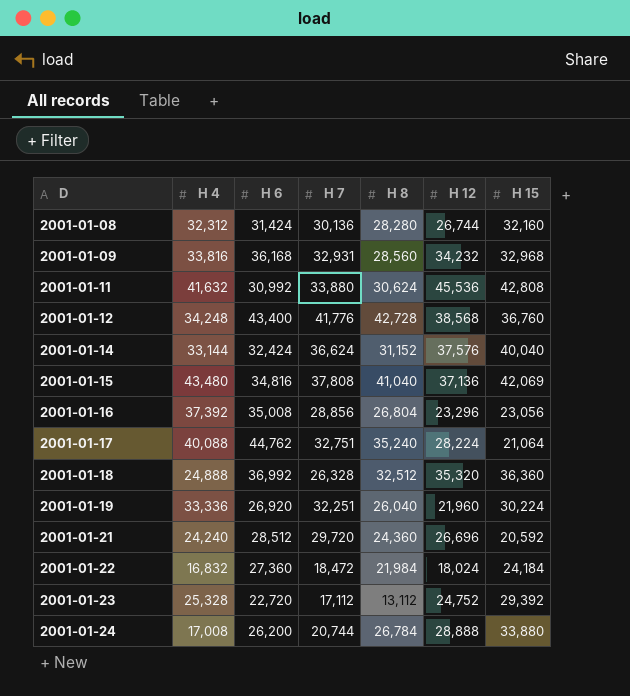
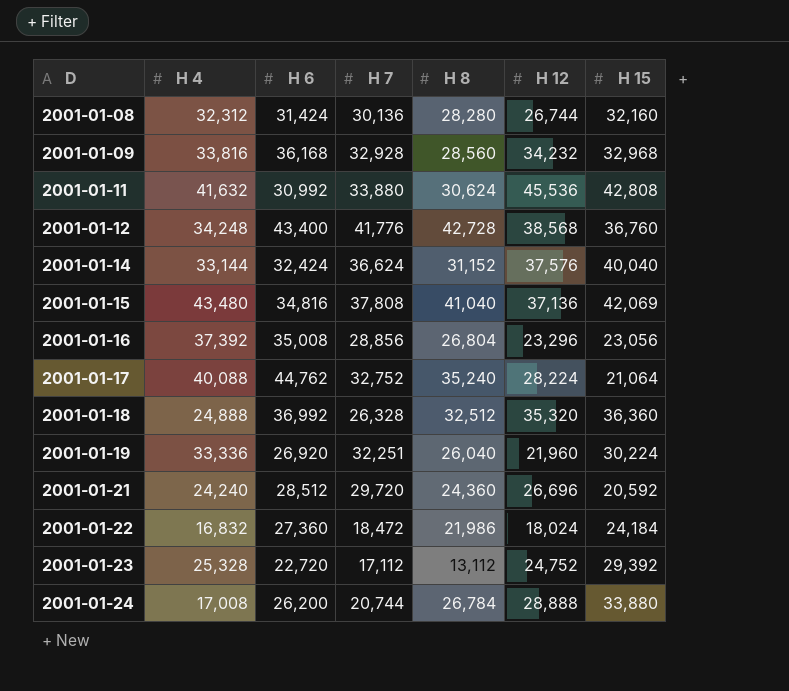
2001-01-09 | H 7: 32,931 -> 32,928
2001-01-17 | H 7: 32,751 -> 32,752
2001-01-22 | H 8: 21,984 -> 21,986

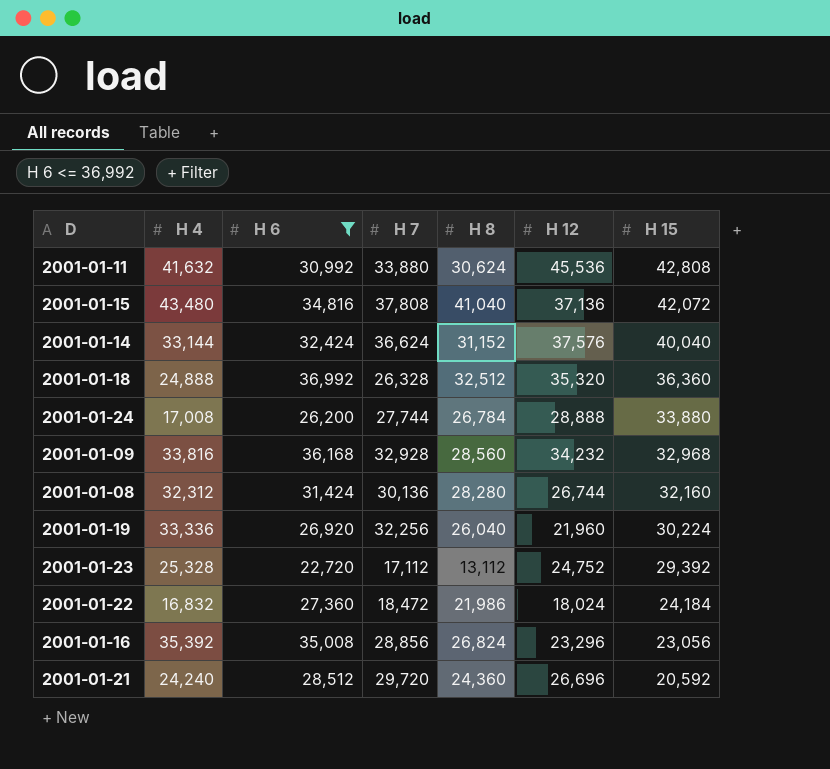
filter: none -> H 6 <= 36,992
row order: D ascending -> H 15 descending
2001-01-15 | H 15: 42,069 -> 42,072
2001-01-24 | H 7: 20,744 -> 27,744
2001-01-19 | H 7: 32,251 -> 32,256
2001-01-16 | H 4: 37,392 -> 35,392
2001-01-16 | H 8: 26,804 -> 26,824

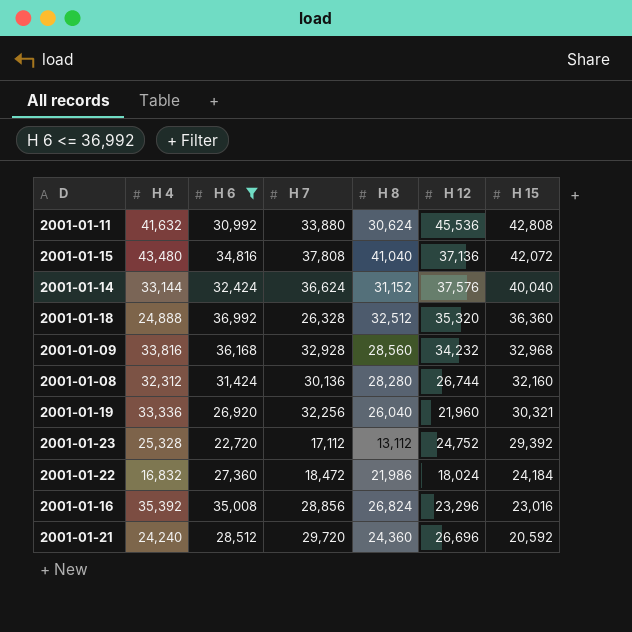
row 2001-01-24: 17,008 | 26,200 | 27,744 | 26,784 | 28,888 | 33,880 -> none
2001-01-19 | H 15: 30,224 -> 30,321
2001-01-16 | H 15: 23,056 -> 23,016

